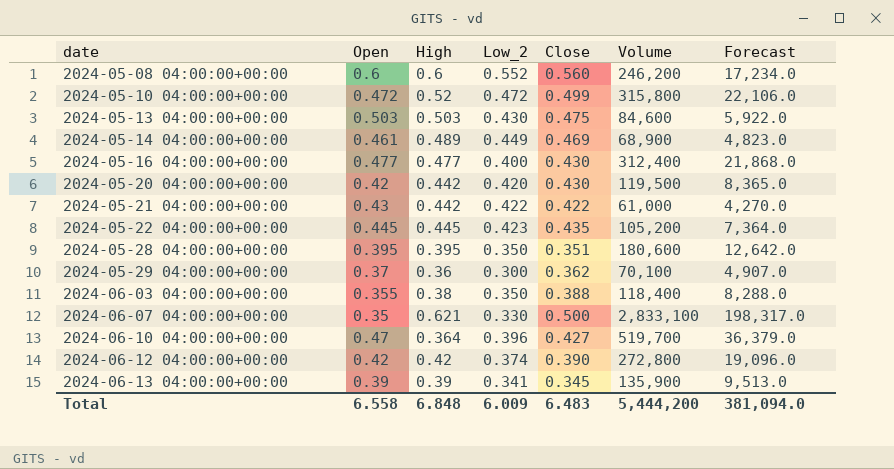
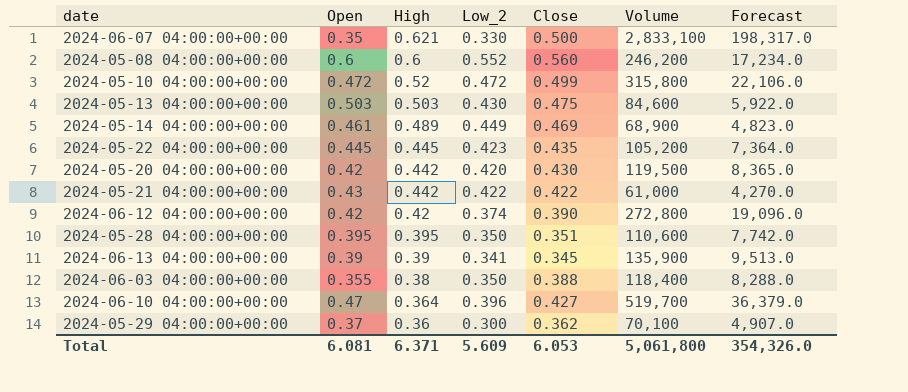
row order: date ascending -> High descending
row 2024-05-16 04:00:00+00:00: 0.477 | 0.477 | 0.400 | 0.430 | 312,400 | 21,868.0 -> none
2024-05-28 04:00:00+00:00 | Volume: 180,600 -> 110,600
2024-05-28 04:00:00+00:00 | Forecast: 12,642.0 -> 7,742.0
Total | Open: 6.558 -> 6.081
Total | High: 6.848 -> 6.371
Total | Low_2: 6.009 -> 5.609
Total | Close: 6.483 -> 6.053
Total | Volume: 5,444,200 -> 5,061,800
Total | Forecast: 381,094.0 -> 354,326.0

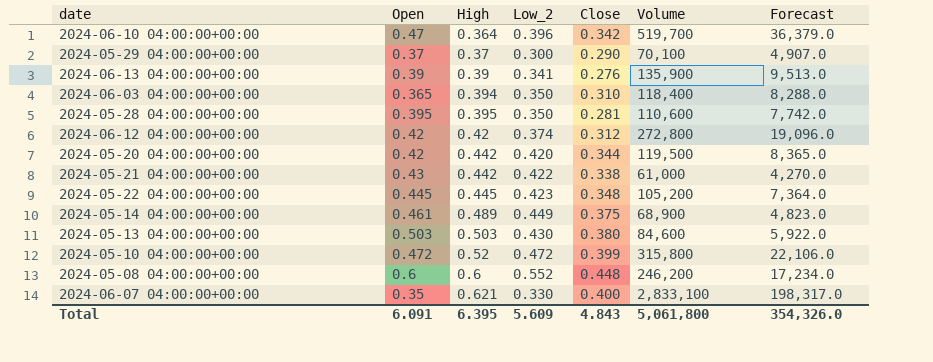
row order: High descending -> High ascending
2024-06-10 04:00:00+00:00 | Close: 0.427 -> 0.342
2024-05-29 04:00:00+00:00 | High: 0.36 -> 0.37
2024-05-29 04:00:00+00:00 | Close: 0.362 -> 0.290
2024-06-13 04:00:00+00:00 | Close: 0.345 -> 0.276
2024-06-03 04:00:00+00:00 | Open: 0.355 -> 0.365
2024-06-03 04:00:00+00:00 | High: 0.38 -> 0.394
2024-06-03 04:00:00+00:00 | Close: 0.388 -> 0.310
2024-05-28 04:00:00+00:00 | Close: 0.351 -> 0.281
2024-06-12 04:00:00+00:00 | Close: 0.390 -> 0.312
2024-05-20 04:00:00+00:00 | Close: 0.430 -> 0.344
2024-05-21 04:00:00+00:00 | Close: 0.422 -> 0.338
2024-05-22 04:00:00+00:00 | Close: 0.435 -> 0.348
2024-05-14 04:00:00+00:00 | Close: 0.469 -> 0.375
2024-05-13 04:00:00+00:00 | Close: 0.475 -> 0.380
2024-05-10 04:00:00+00:00 | Close: 0.499 -> 0.399
2024-05-08 04:00:00+00:00 | Close: 0.560 -> 0.448
2024-06-07 04:00:00+00:00 | Close: 0.500 -> 0.400
Total | Open: 6.081 -> 6.091
Total | High: 6.371 -> 6.395
Total | Close: 6.053 -> 4.843

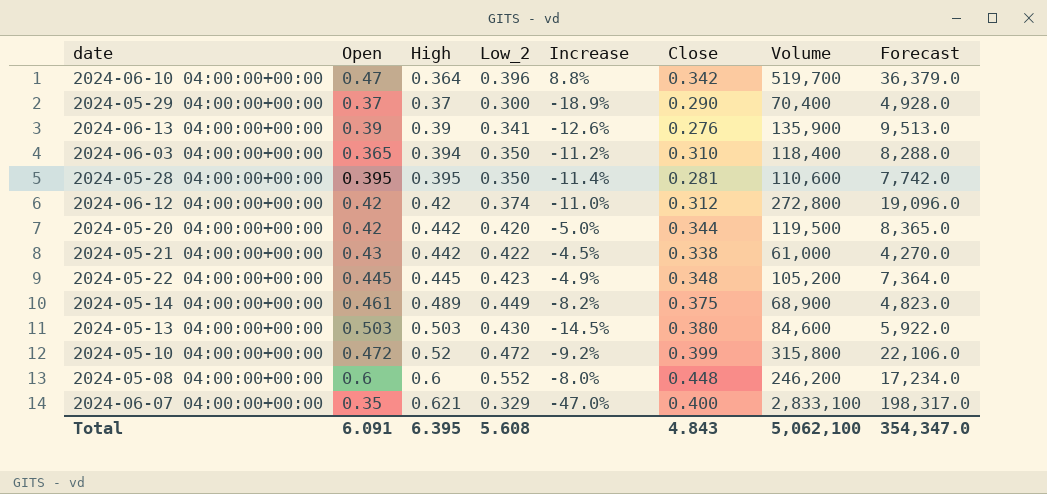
column Increase | formula: none -> ([Low_2] - [High]) / [High]
2024-05-29 04:00:00+00:00 | Volume: 70,100 -> 70,400
2024-05-29 04:00:00+00:00 | Forecast: 4,907.0 -> 4,928.0
2024-06-07 04:00:00+00:00 | Low_2: 0.330 -> 0.329
Total | Low_2: 5.609 -> 5.608
Total | Volume: 5,061,800 -> 5,062,100
Total | Forecast: 354,326.0 -> 354,347.0

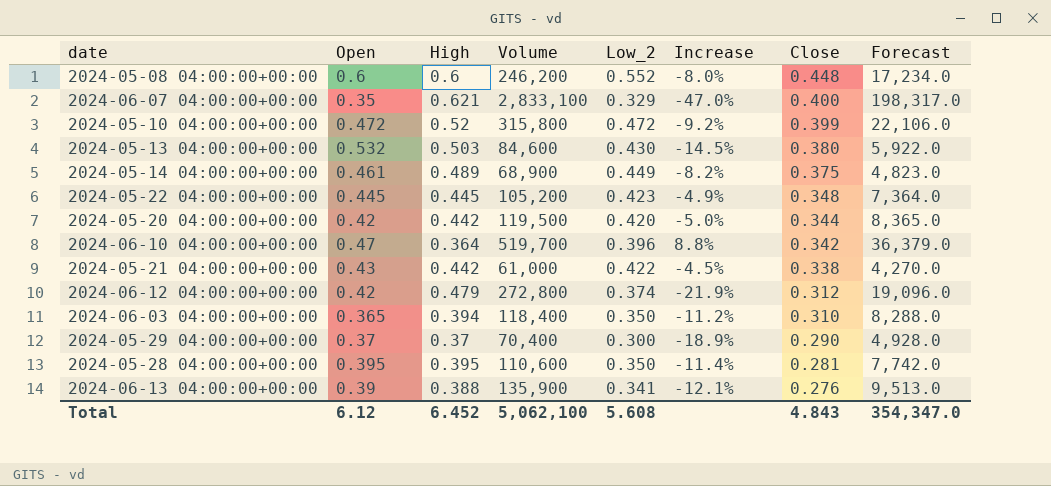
row order: High ascending -> Close descending
column Volume | position: 7 -> 4
2024-05-13 04:00:00+00:00 | Open: 0.503 -> 0.532
2024-06-12 04:00:00+00:00 | High: 0.42 -> 0.479
2024-06-12 04:00:00+00:00 | Increase: -11.0% -> -21.9%
2024-06-13 04:00:00+00:00 | High: 0.39 -> 0.388
2024-06-13 04:00:00+00:00 | Increase: -12.6% -> -12.1%
Total | Open: 6.091 -> 6.12
Total | High: 6.395 -> 6.452

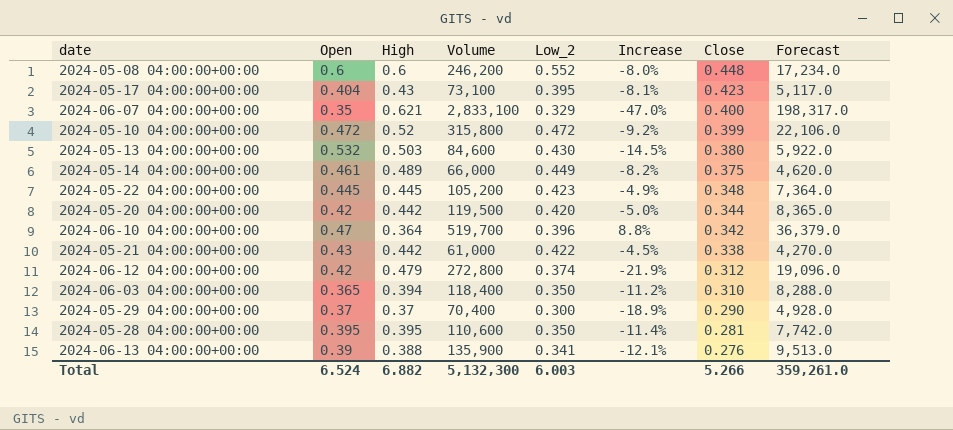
row 2024-05-17 04:00:00+00:00: none -> 0.404 | 0.43 | 73,100 | 0.395 | -8.1% | 0.423 | 5,117.0
2024-05-14 04:00:00+00:00 | Volume: 68,900 -> 66,000
2024-05-14 04:00:00+00:00 | Forecast: 4,823.0 -> 4,620.0
Total | Open: 6.12 -> 6.524
Total | High: 6.452 -> 6.882
Total | Volume: 5,062,100 -> 5,132,300
Total | Low_2: 5.608 -> 6.003
Total | Close: 4.843 -> 5.266
Total | Forecast: 354,347.0 -> 359,261.0

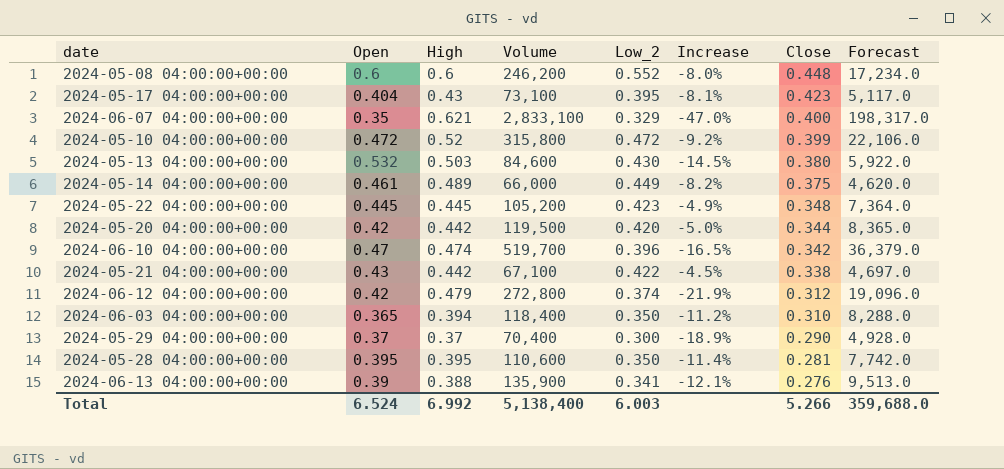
2024-06-10 04:00:00+00:00 | High: 0.364 -> 0.474
2024-06-10 04:00:00+00:00 | Increase: 8.8% -> -16.5%
2024-05-21 04:00:00+00:00 | Volume: 61,000 -> 67,100
2024-05-21 04:00:00+00:00 | Forecast: 4,270.0 -> 4,697.0
Total | High: 6.882 -> 6.992
Total | Volume: 5,132,300 -> 5,138,400
Total | Forecast: 359,261.0 -> 359,688.0

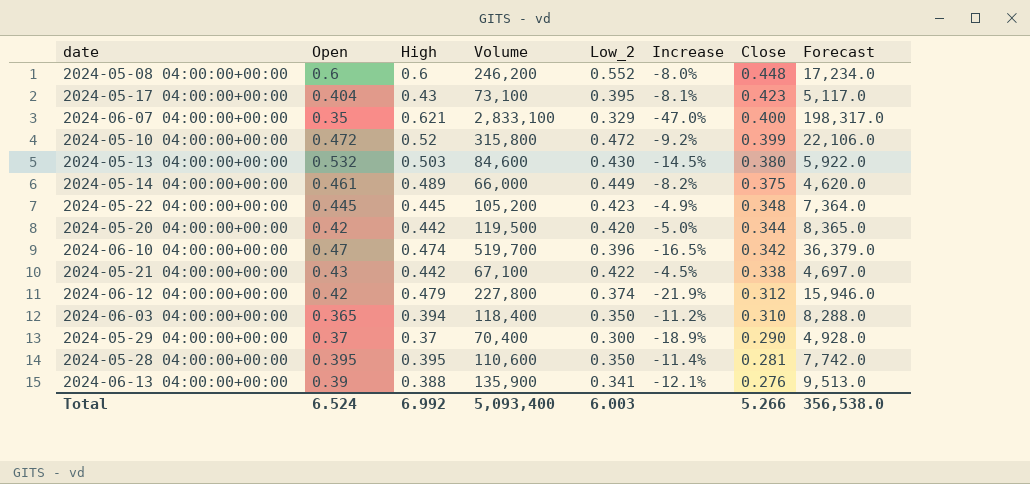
2024-06-12 04:00:00+00:00 | Volume: 272,800 -> 227,800
2024-06-12 04:00:00+00:00 | Forecast: 19,096.0 -> 15,946.0
Total | Volume: 5,138,400 -> 5,093,400
Total | Forecast: 359,688.0 -> 356,538.0

